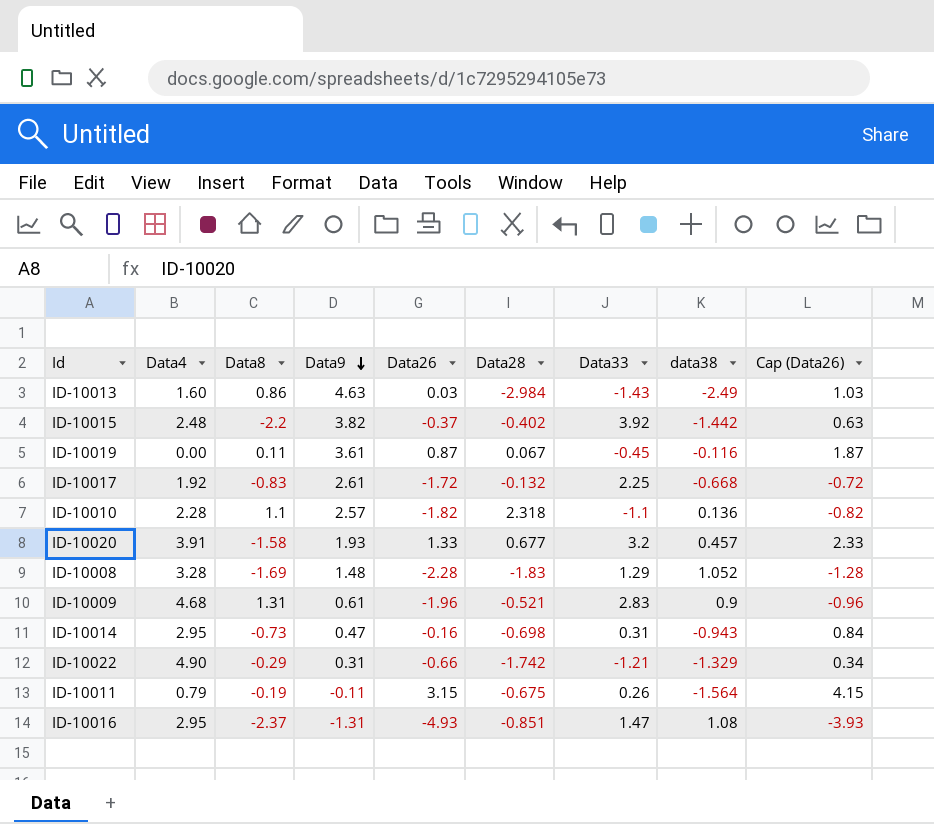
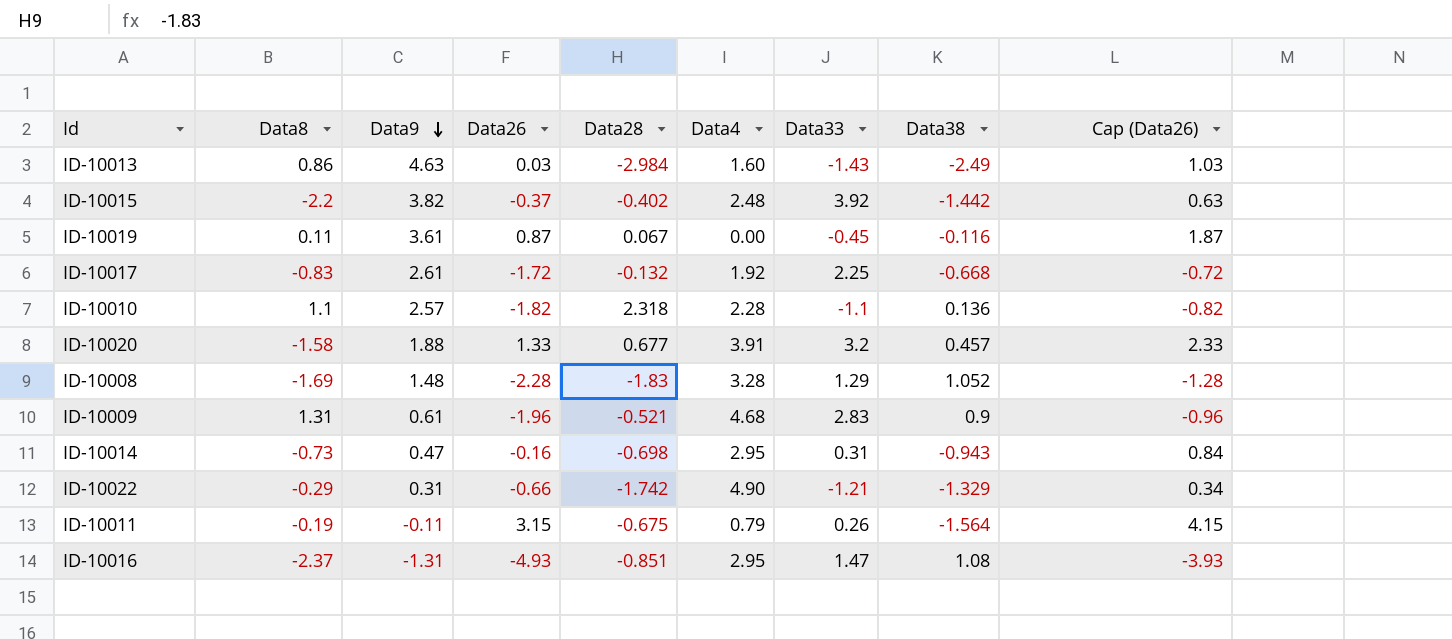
column Data4 | position: 2 -> 6
column name: data38 -> Data38
ID-10020 | Data9: 1.93 -> 1.88

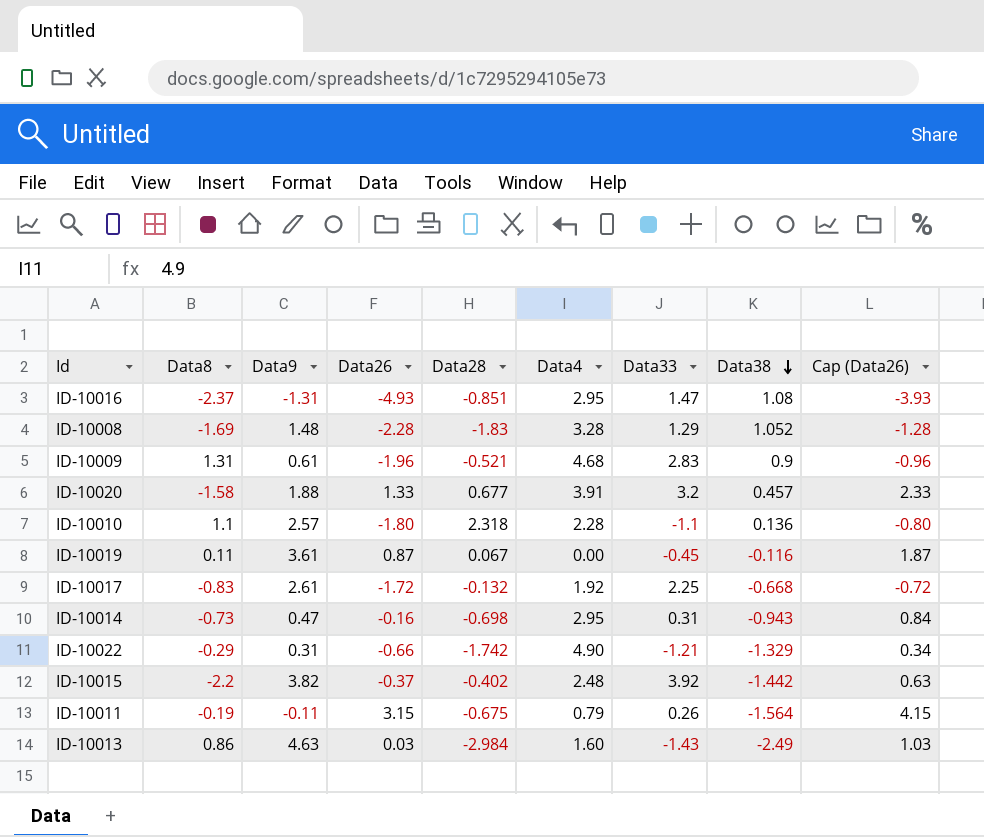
row order: Data9 descending -> Data38 descending
ID-10010 | Data26: -1.82 -> -1.80
ID-10010 | Cap (Data26): -0.82 -> -0.80

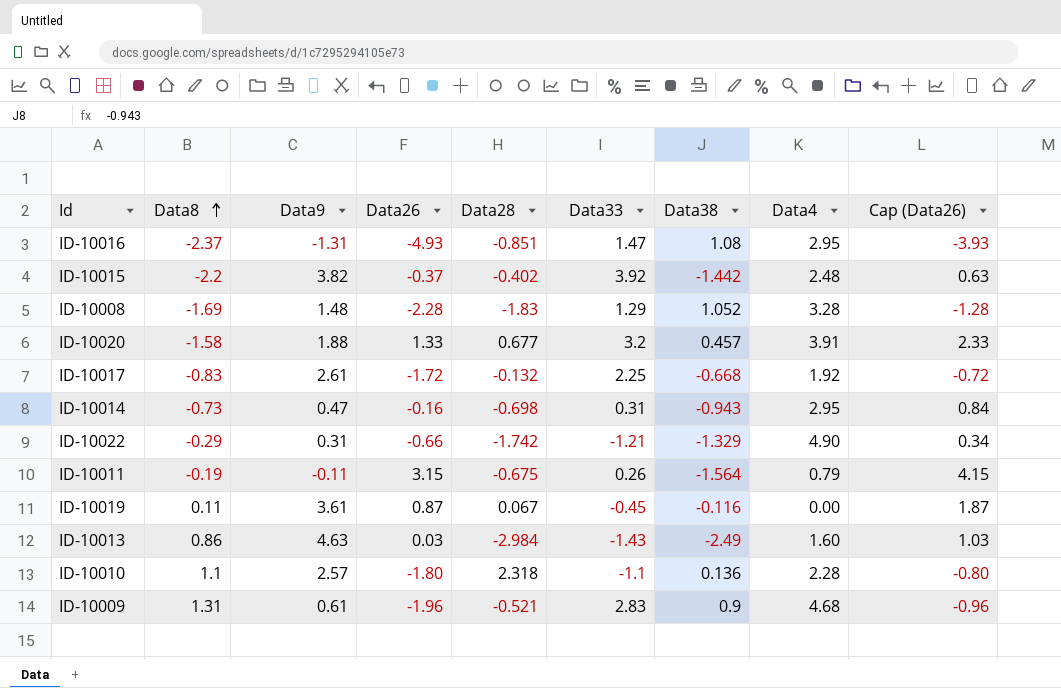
row order: Data38 descending -> Data8 ascending
column Data4 | position: 6 -> 8

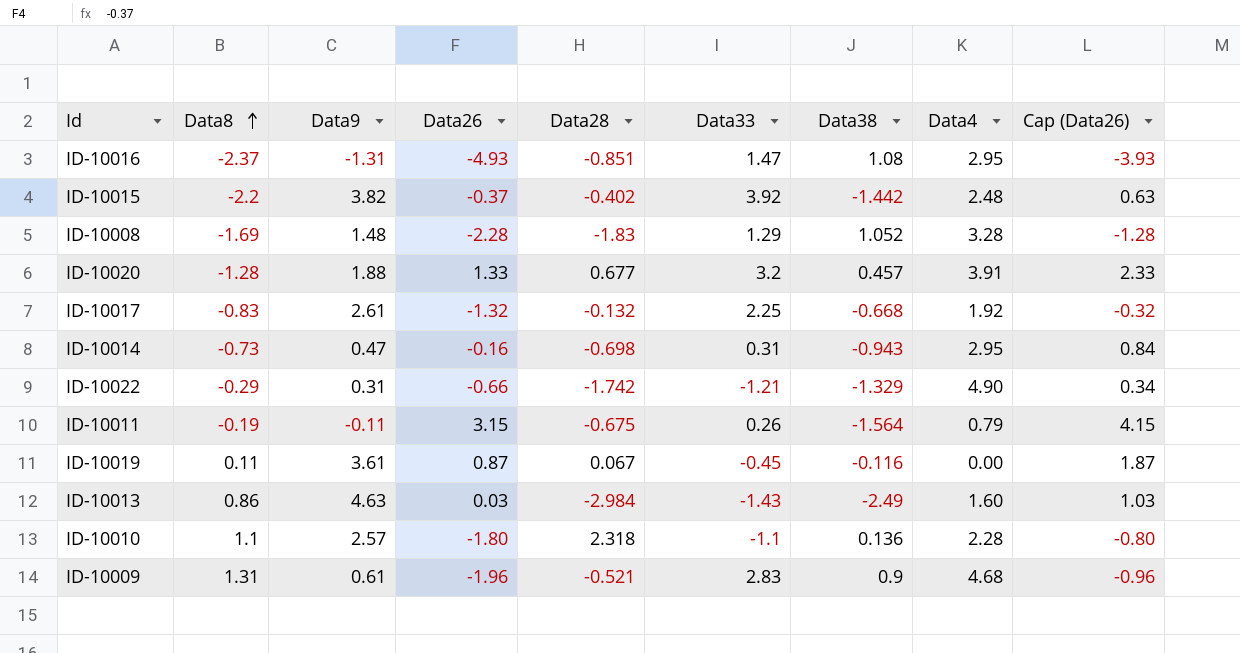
ID-10020 | Data8: -1.58 -> -1.28
ID-10017 | Data26: -1.72 -> -1.32
ID-10017 | Cap (Data26): -0.72 -> -0.32

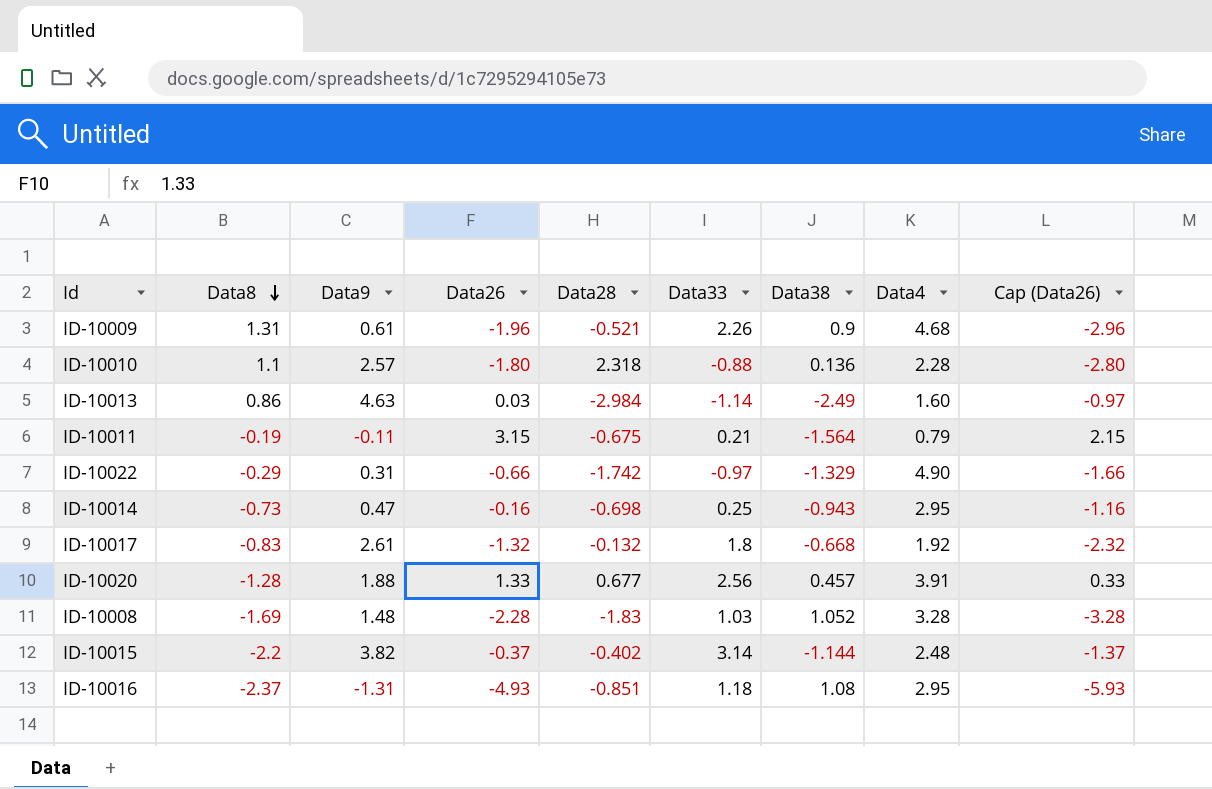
row order: Data8 ascending -> Data8 descending
column Cap (Data26) | formula: [Data26] + 1 -> [Data26] - 1
row ID-10019: 0.11 | 3.61 | 0.87 | 0.067 | -0.45 | -0.116 | 0.00 | 1.87 -> none
ID-10009 | Data33: 2.83 -> 2.26
ID-10010 | Data33: -1.1 -> -0.88
ID-10013 | Data33: -1.43 -> -1.14
ID-10011 | Data33: 0.26 -> 0.21
ID-10022 | Data33: -1.21 -> -0.97
ID-10014 | Data33: 0.31 -> 0.25
ID-10017 | Data33: 2.25 -> 1.8
ID-10020 | Data33: 3.2 -> 2.56
ID-10008 | Data33: 1.29 -> 1.03
ID-10015 | Data33: 3.92 -> 3.14
ID-10015 | Data38: -1.442 -> -1.144
ID-10016 | Data33: 1.47 -> 1.18

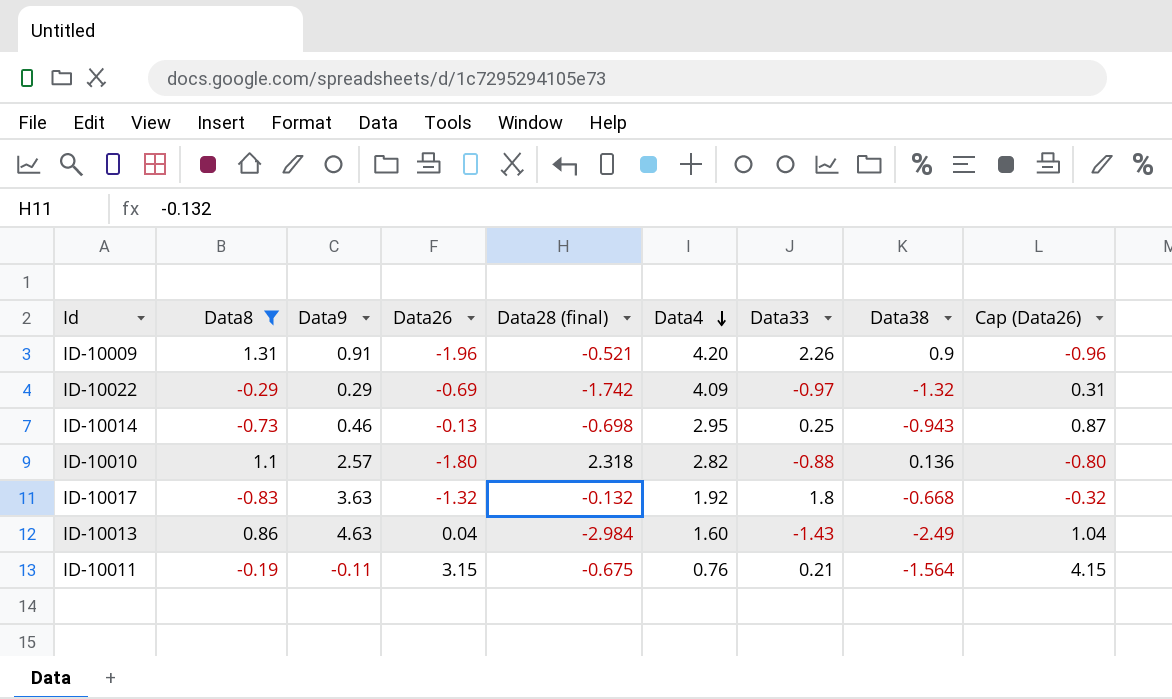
filter: none -> Data8 >= -0.83
row order: Data8 descending -> Data4 descending
column name: Data28 -> Data28 (final)
column Data4 | position: 8 -> 6
column Cap (Data26) | formula: [Data26] - 1 -> [Data26] + 1
ID-10009 | Data9: 0.61 -> 0.91
ID-10009 | Data4: 4.68 -> 4.20
ID-10022 | Data9: 0.31 -> 0.29
ID-10022 | Data26: -0.66 -> -0.69
ID-10022 | Data4: 4.90 -> 4.09
ID-10022 | Data38: -1.329 -> -1.32
ID-10014 | Data9: 0.47 -> 0.46
ID-10014 | Data26: -0.16 -> -0.13
ID-10010 | Data4: 2.28 -> 2.82
ID-10017 | Data9: 2.61 -> 3.63
ID-10013 | Data26: 0.03 -> 0.04
ID-10013 | Data33: -1.14 -> -1.43
ID-10011 | Data4: 0.79 -> 0.76

